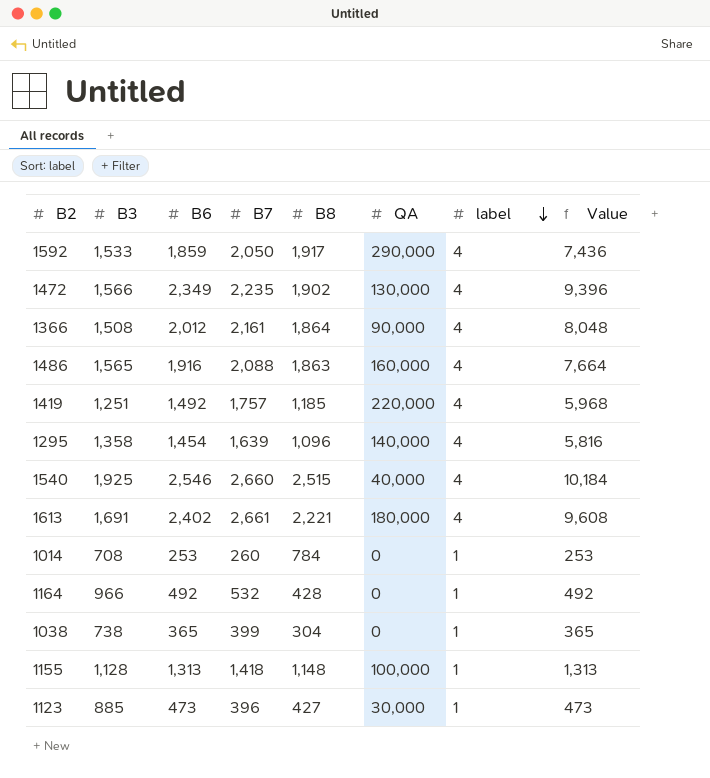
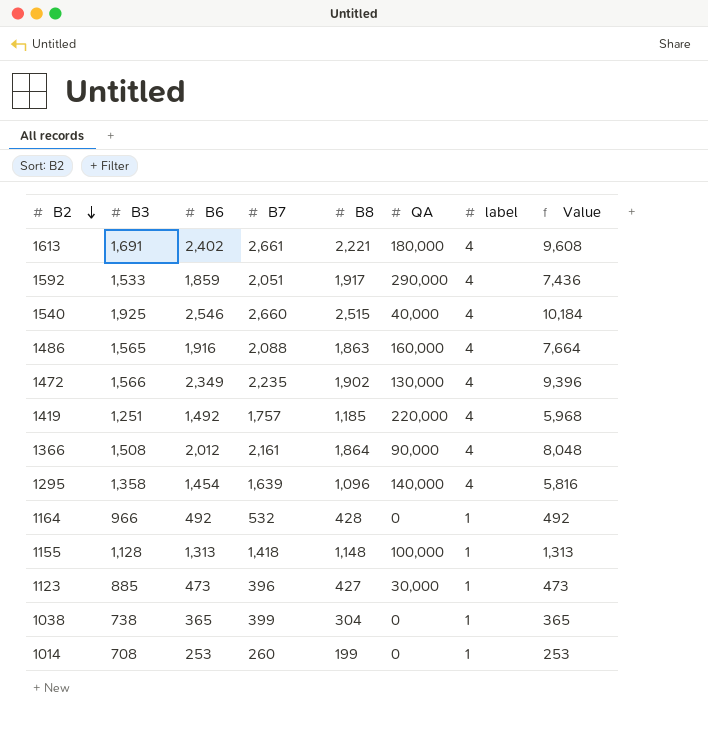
row order: label descending -> B2 descending
1592 | B7: 2,050 -> 2,051
1014 | B8: 784 -> 199

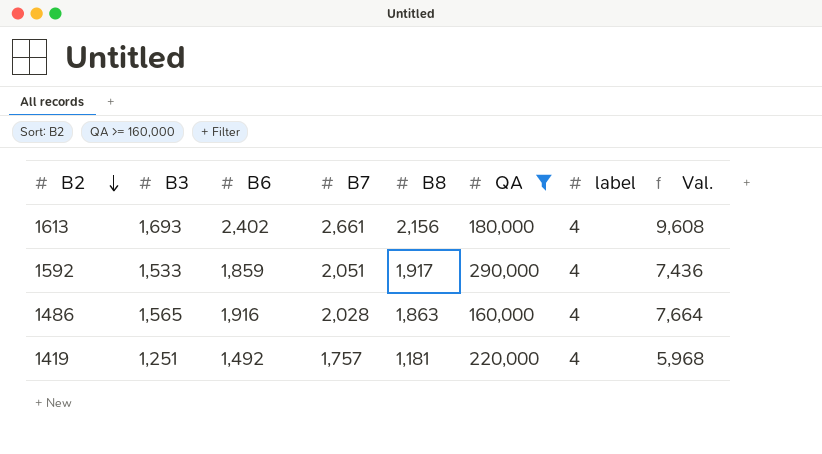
filter: none -> QA >= 160,000
column name: Value -> Val.
1613 | B3: 1,691 -> 1,693
1613 | B8: 2,221 -> 2,156
1486 | B7: 2,088 -> 2,028
1419 | B8: 1,185 -> 1,181

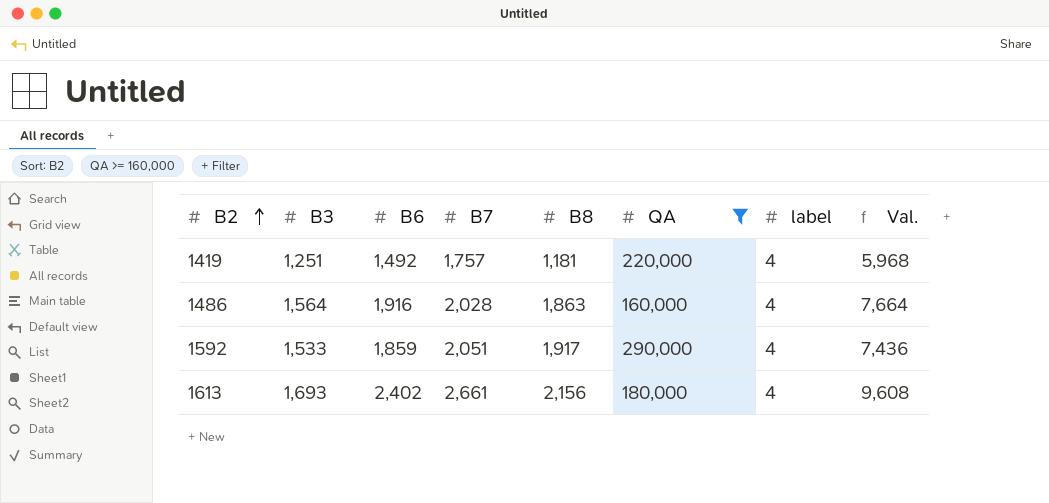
row order: B2 descending -> B2 ascending
1486 | B3: 1,565 -> 1,564

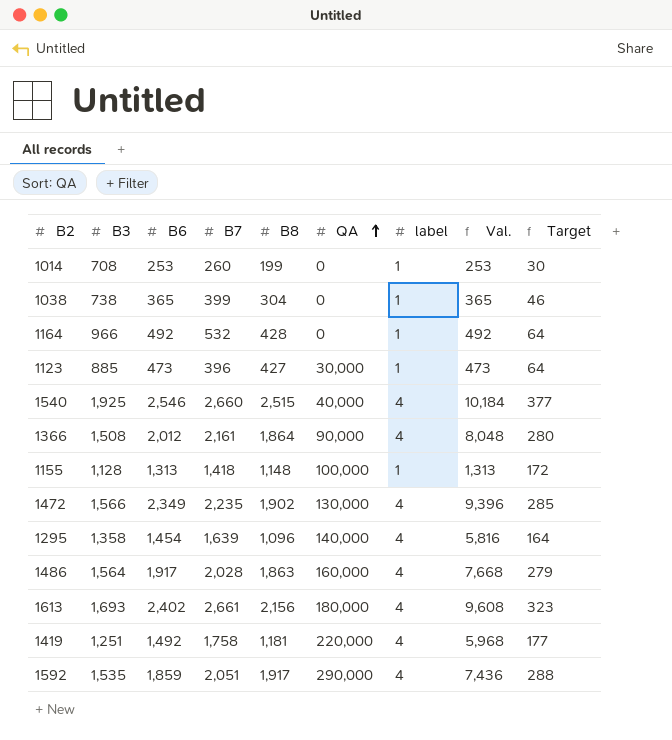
filter: QA >= 160,000 -> none
row order: B2 ascending -> QA ascending
column Target | formula: none -> [B8] * 0.15
1486 | B6: 1,916 -> 1,917
1486 | Val.: 7,664 -> 7,668
1419 | B7: 1,757 -> 1,758
1592 | B3: 1,533 -> 1,535

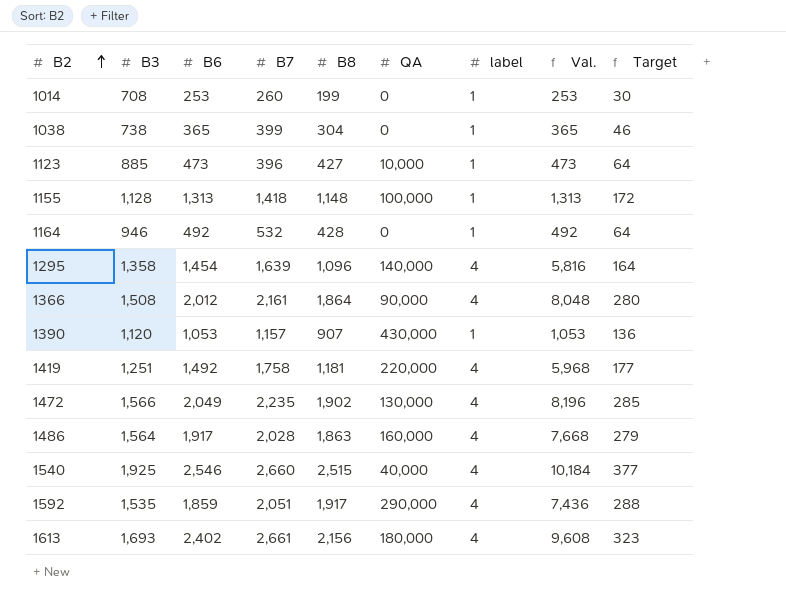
row order: QA ascending -> B2 ascending
1123 | QA: 30,000 -> 10,000
1164 | B3: 966 -> 946
row 1390: none -> 1,120 | 1,053 | 1,157 | 907 | 430,000 | 1 | 1,053 | 136
1472 | B6: 2,349 -> 2,049
1472 | Val.: 9,396 -> 8,196

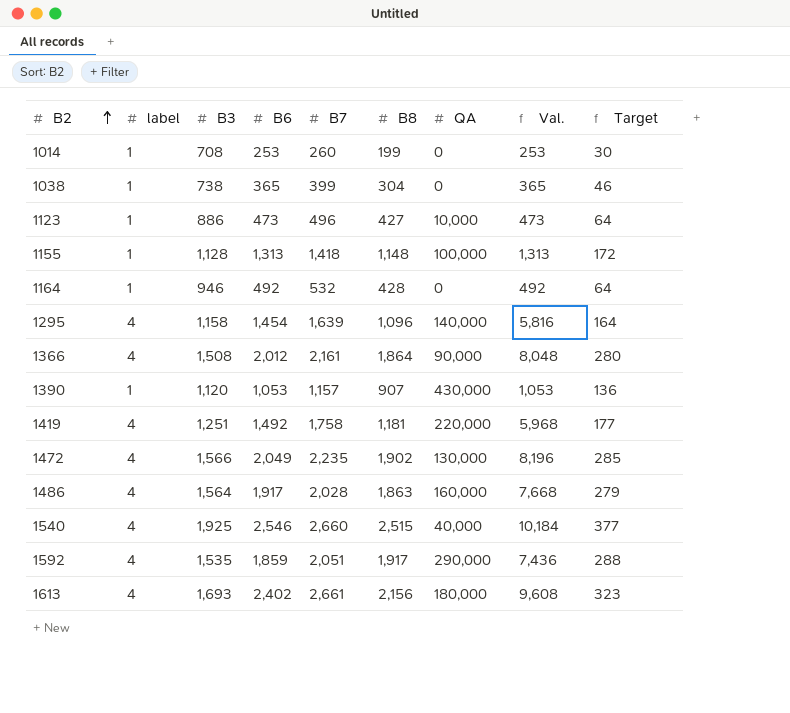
column label | position: 7 -> 2
1123 | B3: 885 -> 886
1123 | B7: 396 -> 496
1295 | B3: 1,358 -> 1,158

